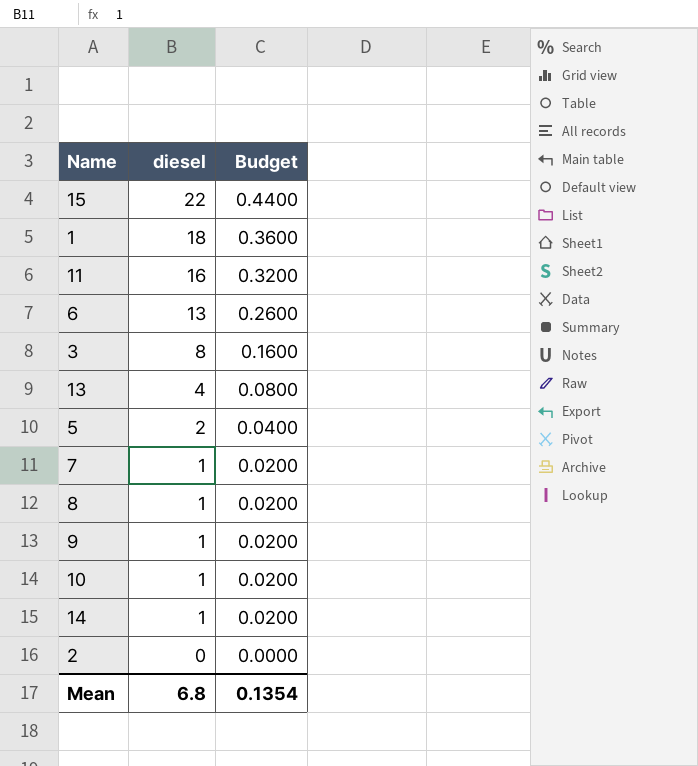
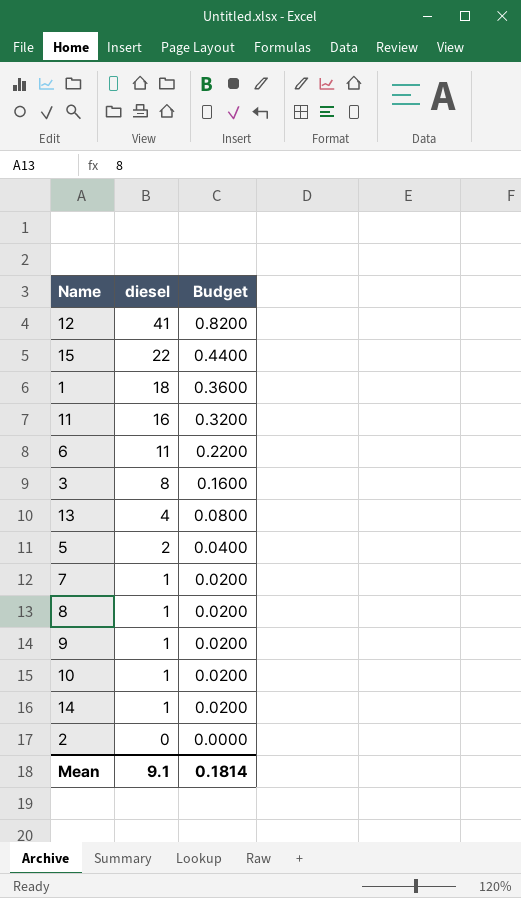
row 12: none -> 41 | 0.8200
6 | diesel: 13 -> 11
6 | Budget: 0.2600 -> 0.2200
Mean | diesel: 6.8 -> 9.1
Mean | Budget: 0.1354 -> 0.1814

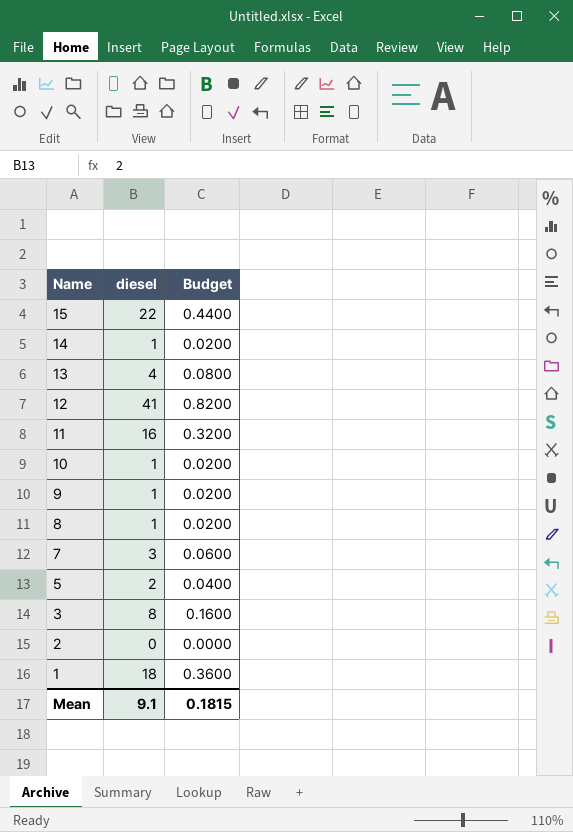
row order: diesel descending -> Name descending
row 6: 11 | 0.2200 -> none
7 | diesel: 1 -> 3
7 | Budget: 0.0200 -> 0.0600
Mean | Budget: 0.1814 -> 0.1815

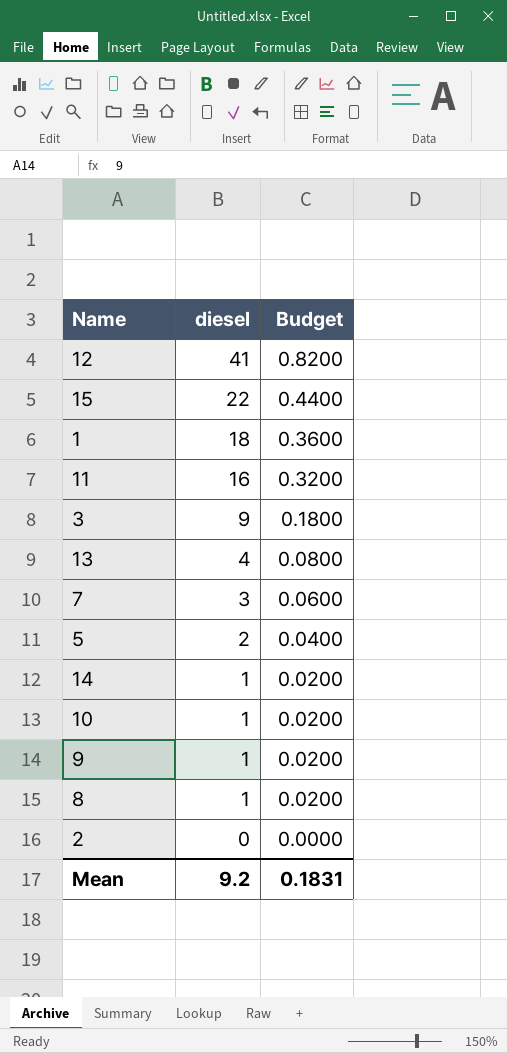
row order: Name descending -> diesel descending
3 | diesel: 8 -> 9
3 | Budget: 0.1600 -> 0.1800
Mean | diesel: 9.1 -> 9.2
Mean | Budget: 0.1815 -> 0.1831

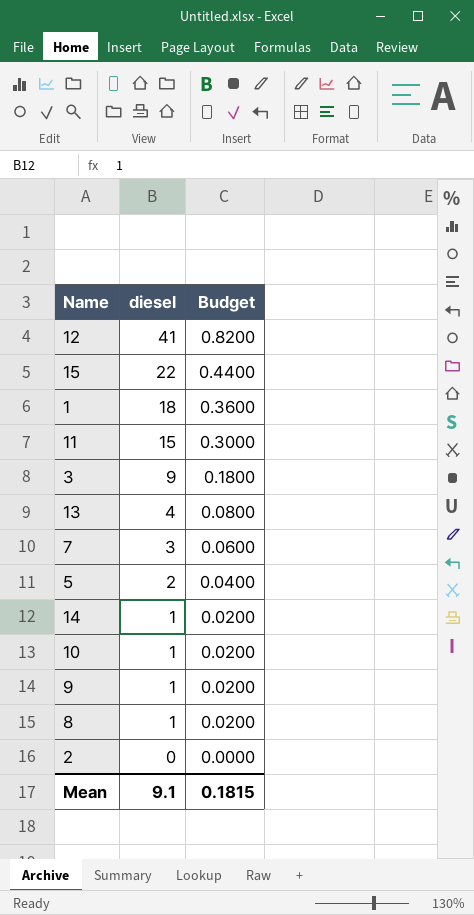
11 | diesel: 16 -> 15
11 | Budget: 0.3200 -> 0.3000
Mean | diesel: 9.2 -> 9.1
Mean | Budget: 0.1831 -> 0.1815

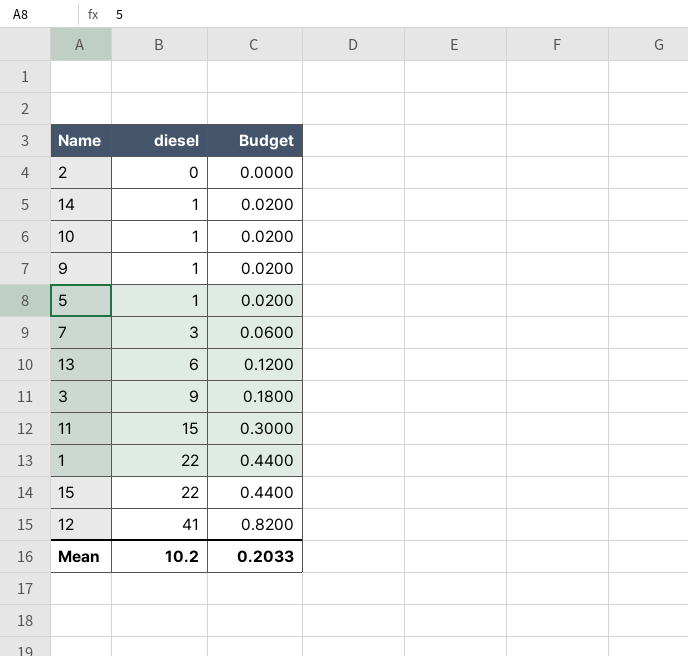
row order: diesel descending -> diesel ascending
row 8: 1 | 0.0200 -> none
5 | diesel: 2 -> 1
5 | Budget: 0.0400 -> 0.0200
13 | diesel: 4 -> 6
13 | Budget: 0.0800 -> 0.1200
1 | diesel: 18 -> 22
1 | Budget: 0.3600 -> 0.4400
Mean | diesel: 9.1 -> 10.2
Mean | Budget: 0.1815 -> 0.2033

